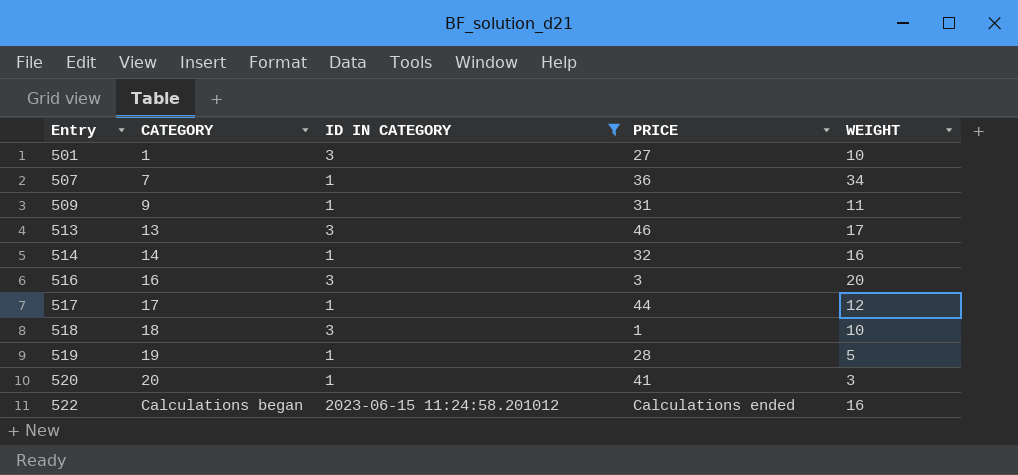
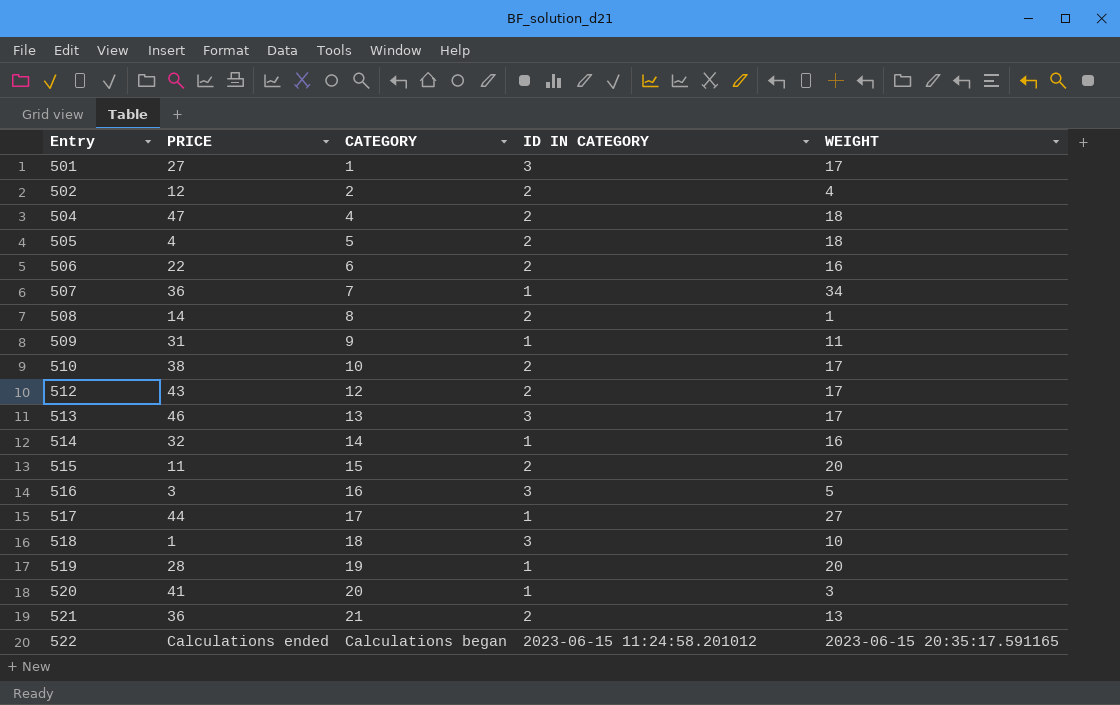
filter: ID IN CATEGORY != 2 -> none
column PRICE | position: 4 -> 2
501 | WEIGHT: 10 -> 17
516 | WEIGHT: 20 -> 5
517 | WEIGHT: 12 -> 27
519 | WEIGHT: 5 -> 20
522 | WEIGHT: 16 -> 2023-06-15 20:35:17.591165

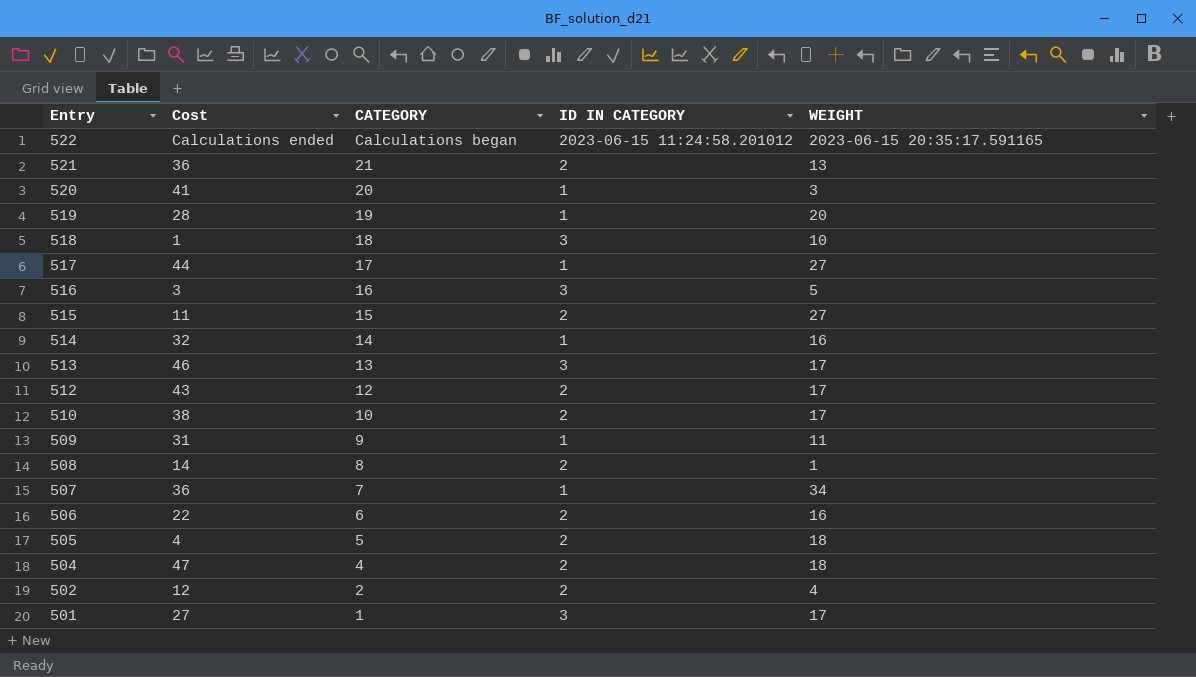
row order: Entry ascending -> Entry descending
column name: PRICE -> Cost
515 | WEIGHT: 20 -> 27

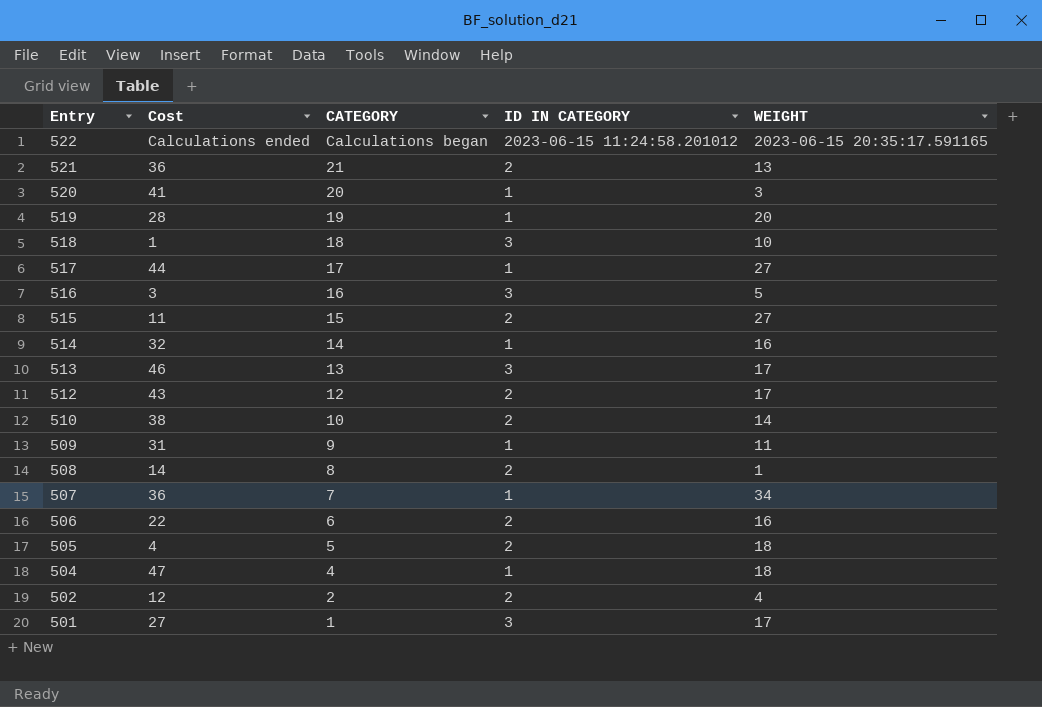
510 | WEIGHT: 17 -> 14
504 | ID IN CATEGORY: 2 -> 1

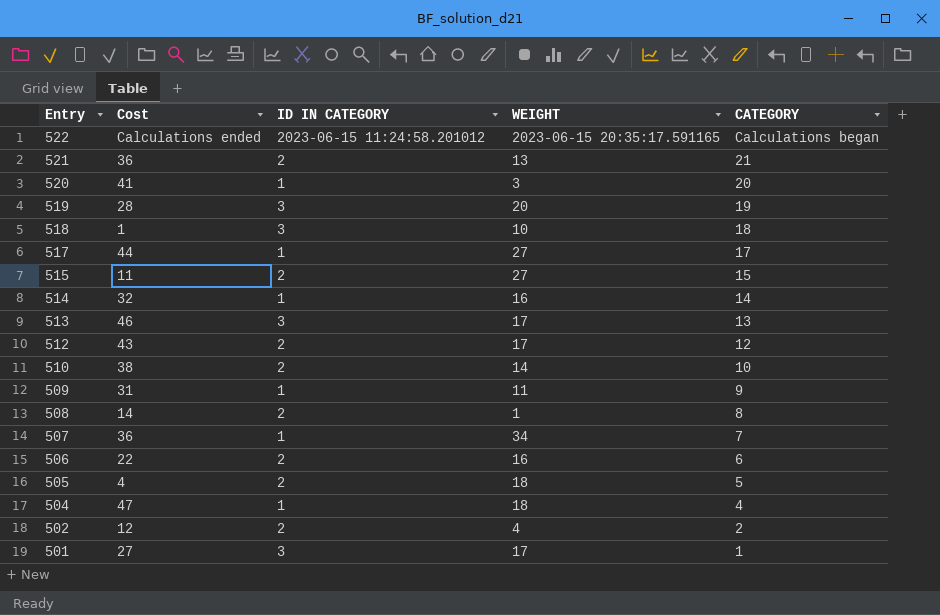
column CATEGORY | position: 3 -> 5
row 516: 3 | 16 | 3 | 5 -> none
519 | ID IN CATEGORY: 1 -> 3

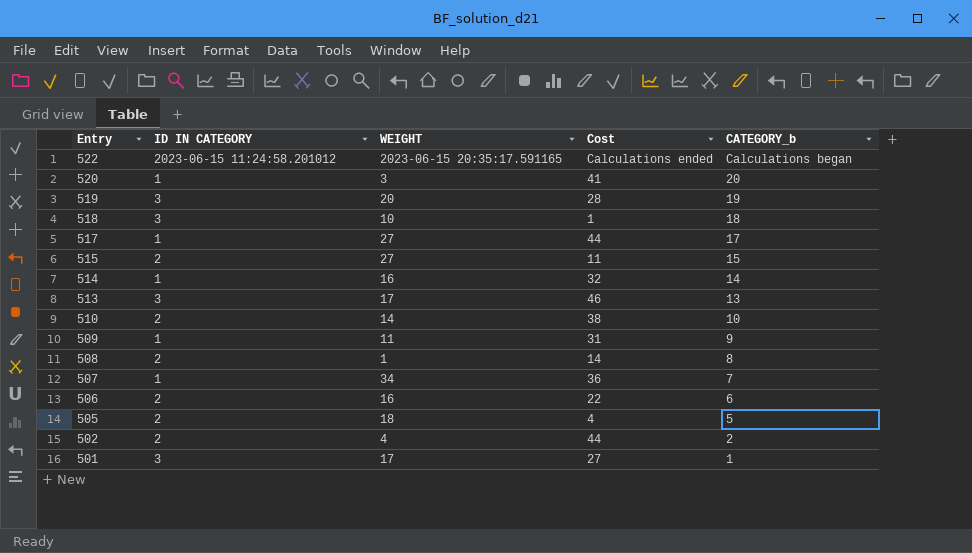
column Cost | position: 2 -> 4
column name: CATEGORY -> CATEGORY_b
row 521: 36 | 2 | 13 | 21 -> none
row 512: 43 | 2 | 17 | 12 -> none
row 504: 47 | 1 | 18 | 4 -> none
502 | Cost: 12 -> 44

